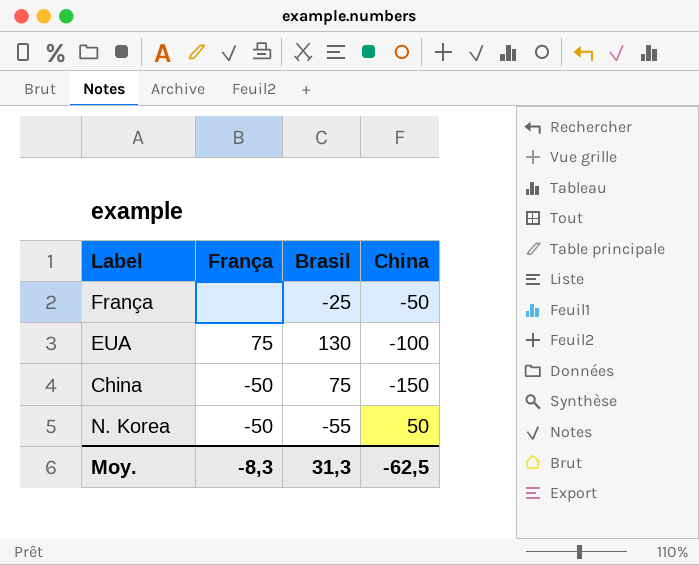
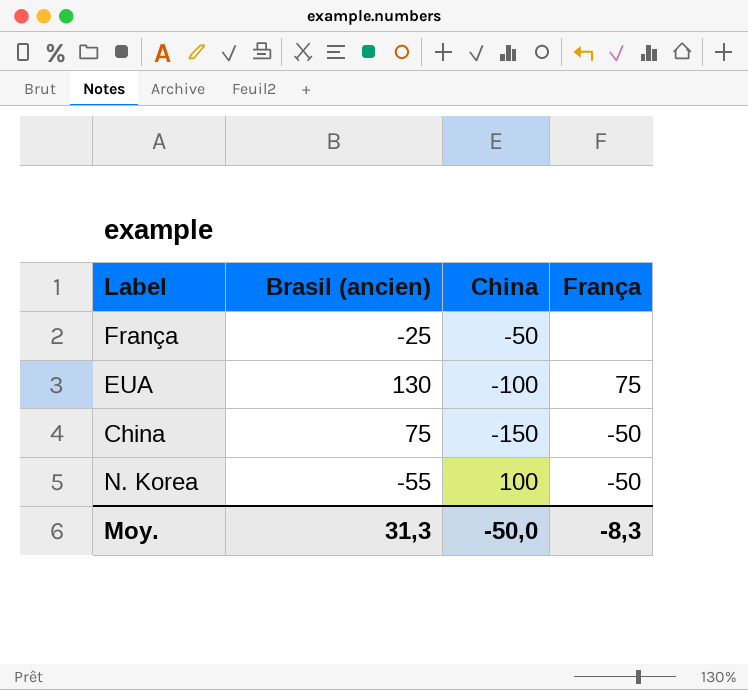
column name: Brasil -> Brasil (ancien)
column França | position: 2 -> 4
N. Korea | China: 50 -> 100
Moy. | China: -62,5 -> -50,0

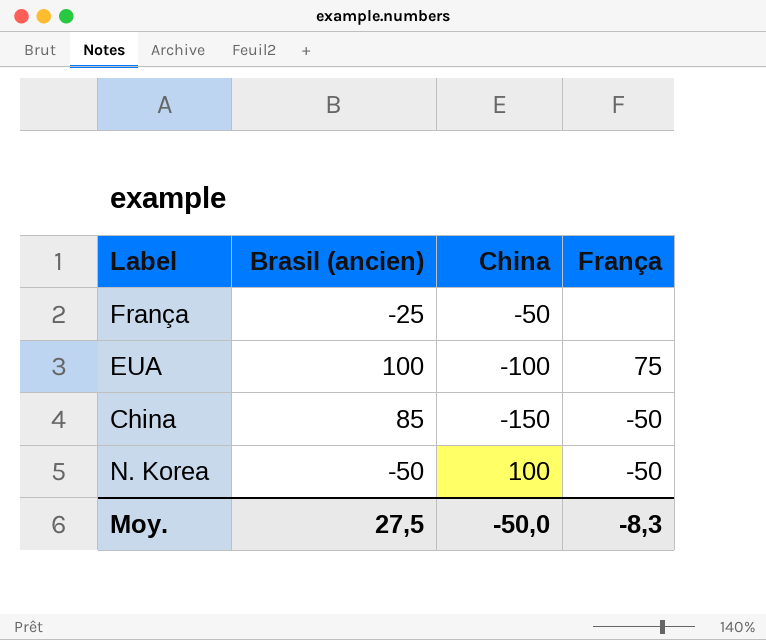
EUA | Brasil (ancien): 130 -> 100
China | Brasil (ancien): 75 -> 85
N. Korea | Brasil (ancien): -55 -> -50
Moy. | Brasil (ancien): 31,3 -> 27,5

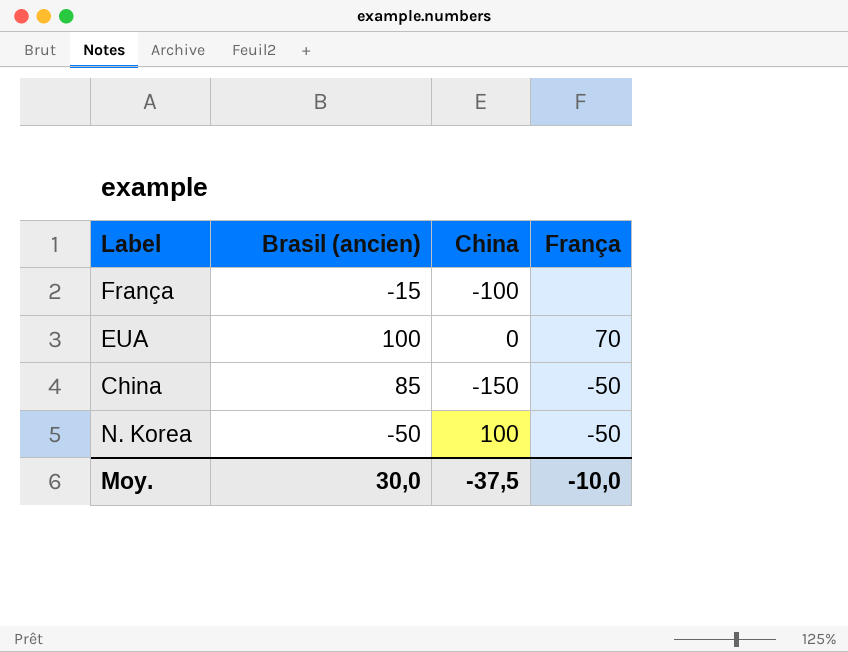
França | Brasil (ancien): -25 -> -15
França | China: -50 -> -100
EUA | China: -100 -> 0
EUA | França: 75 -> 70
Moy. | Brasil (ancien): 27,5 -> 30,0
Moy. | China: -50,0 -> -37,5
Moy. | França: -8,3 -> -10,0

